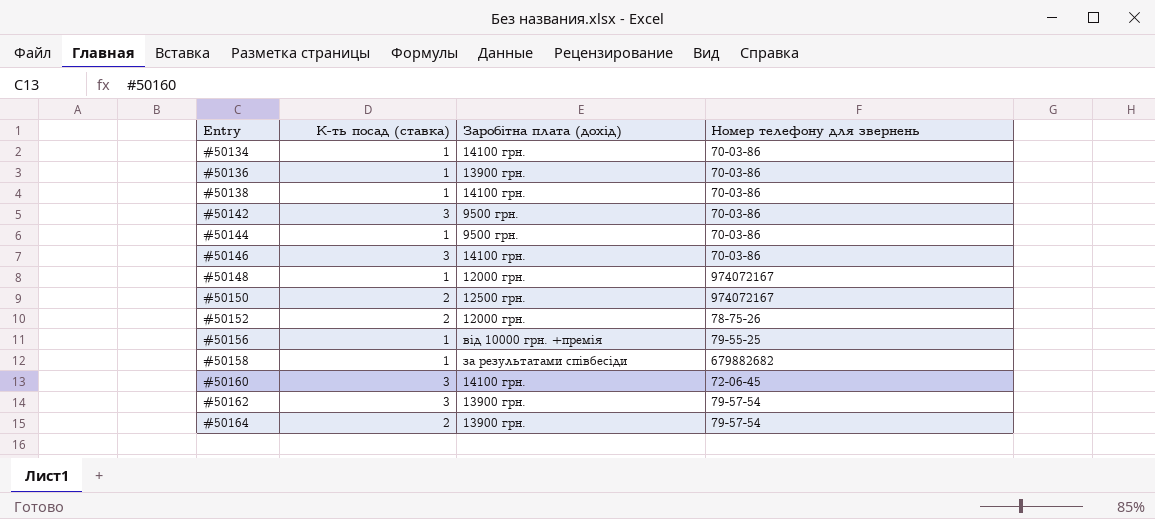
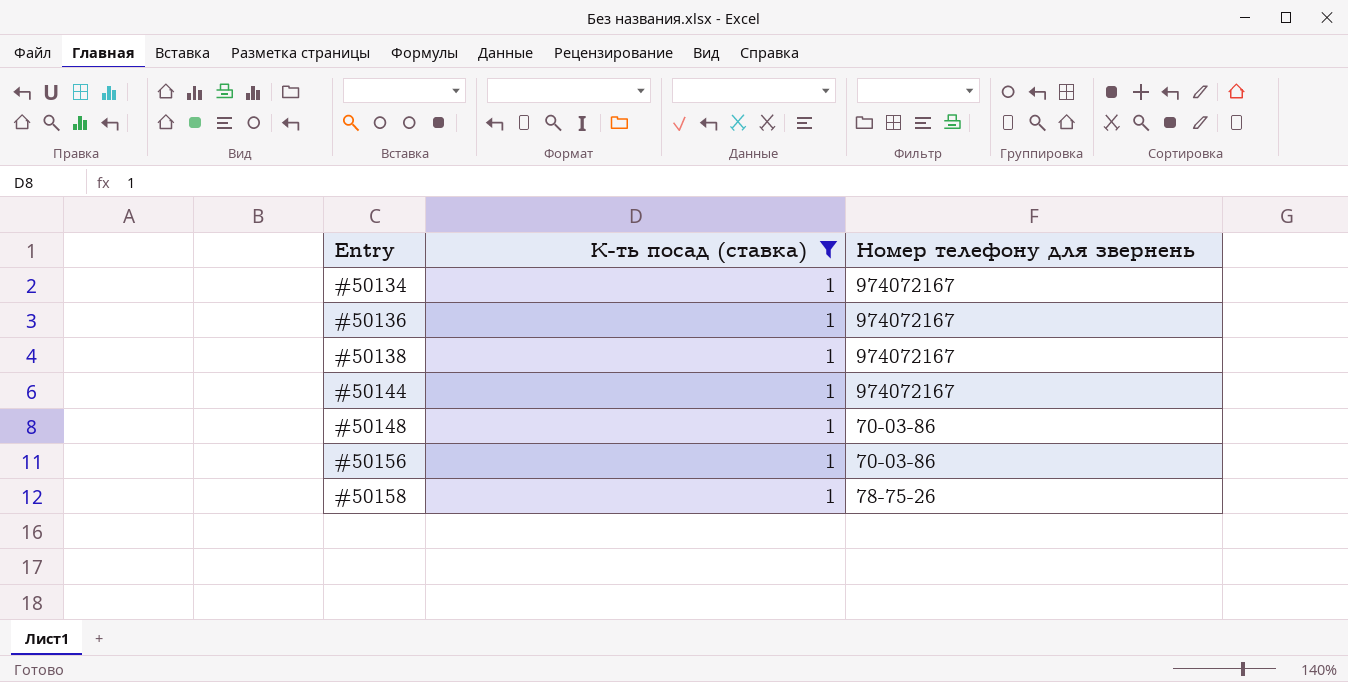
filter: none -> К-ть посад (ставка) = 1
column Заробітна плата (дохід) | position: 3 -> none
#50134 | Номер телефону для звернень: 70-03-86 -> 974072167
#50136 | Номер телефону для звернень: 70-03-86 -> 974072167
#50138 | Номер телефону для звернень: 70-03-86 -> 974072167
#50144 | Номер телефону для звернень: 70-03-86 -> 974072167
#50148 | Номер телефону для звернень: 974072167 -> 70-03-86
#50156 | Номер телефону для звернень: 79-55-25 -> 70-03-86
#50158 | Номер телефону для звернень: 679882682 -> 78-75-26

